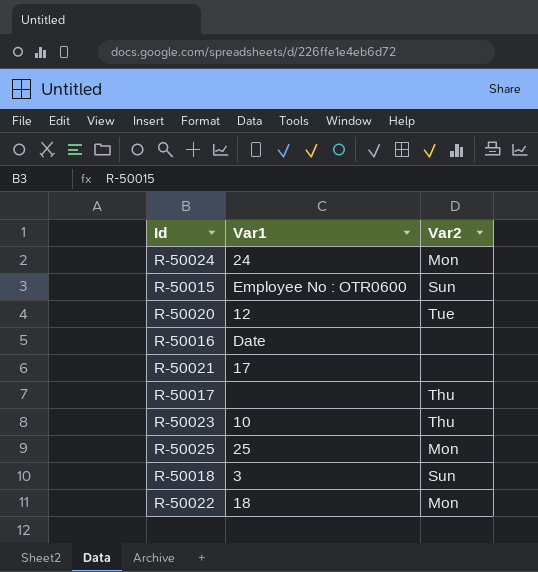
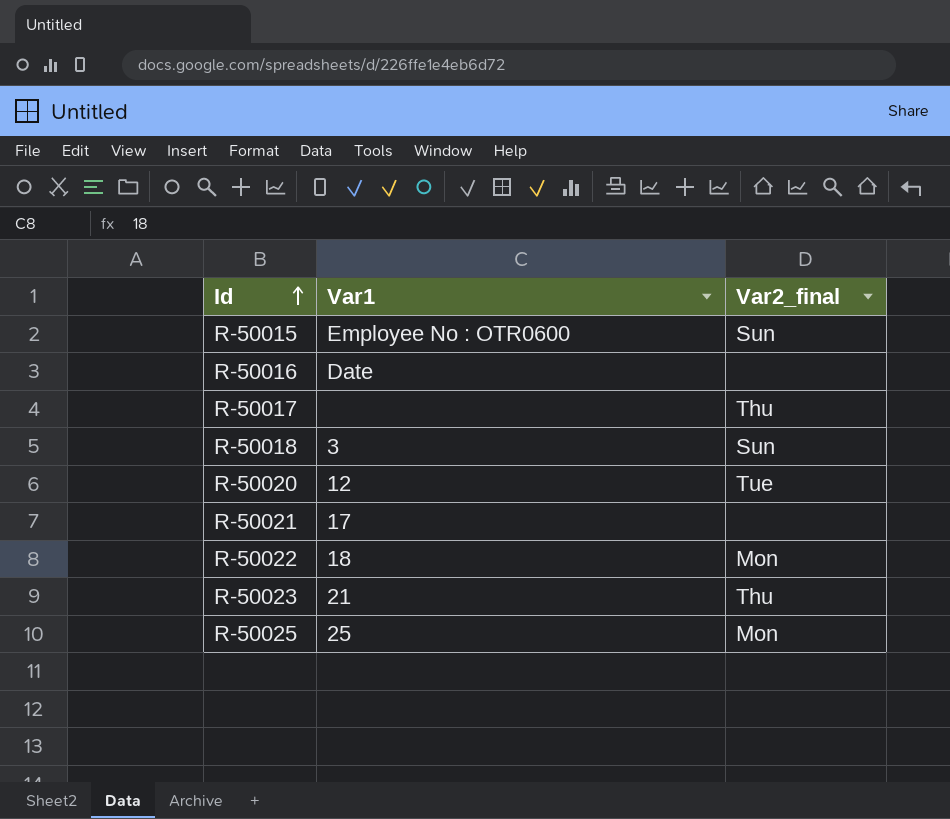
row order: none -> Id ascending
column name: Var2 -> Var2_final
row R-50024: 24 | Mon -> none
R-50023 | Var1: 10 -> 21

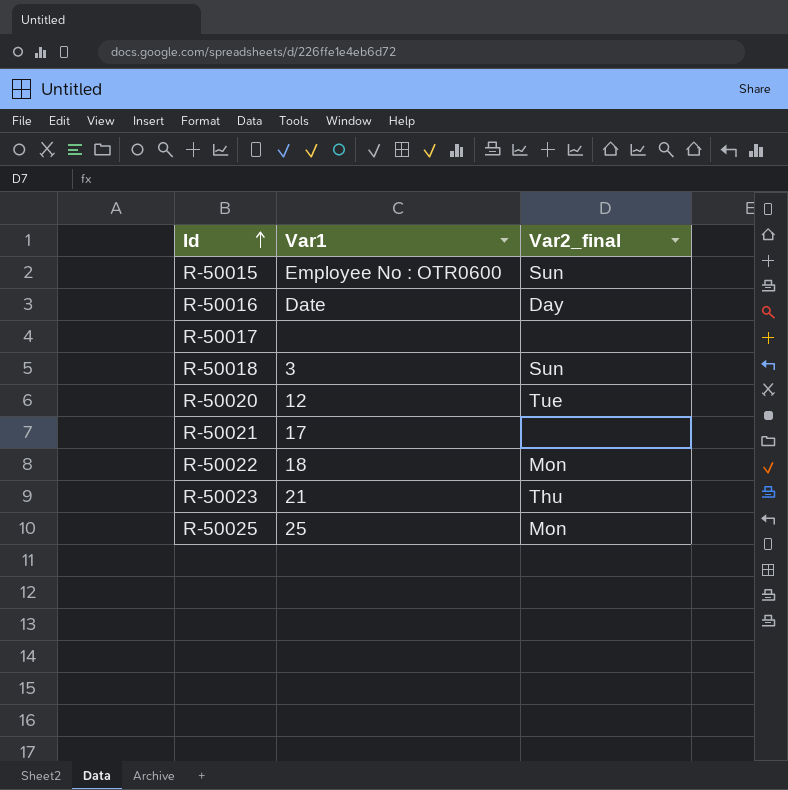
R-50016 | Var2_final: none -> Day
R-50017 | Var2_final: Thu -> none

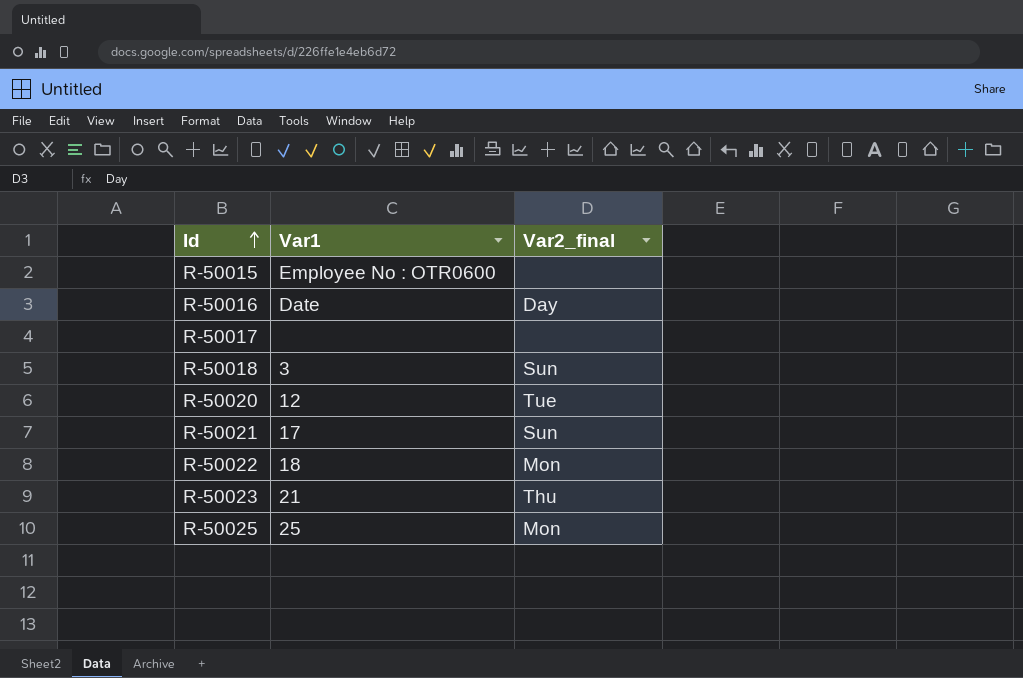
R-50015 | Var2_final: Sun -> none
R-50021 | Var2_final: none -> Sun

